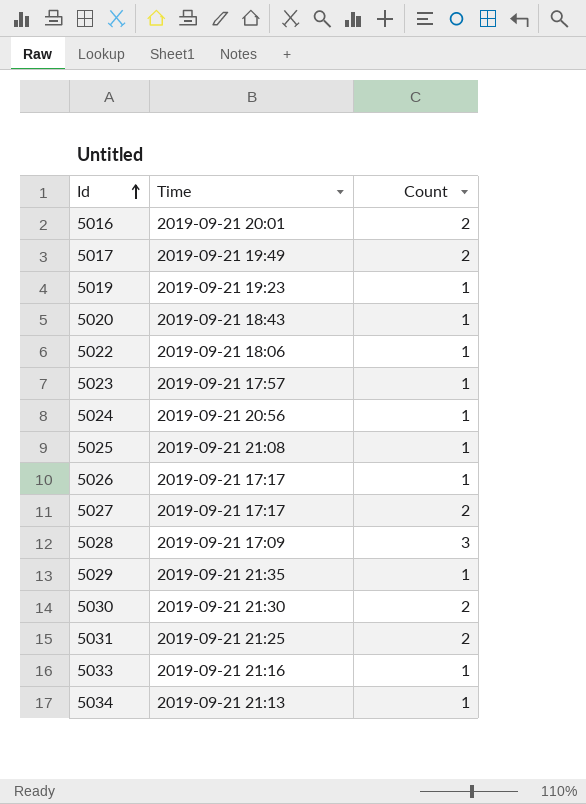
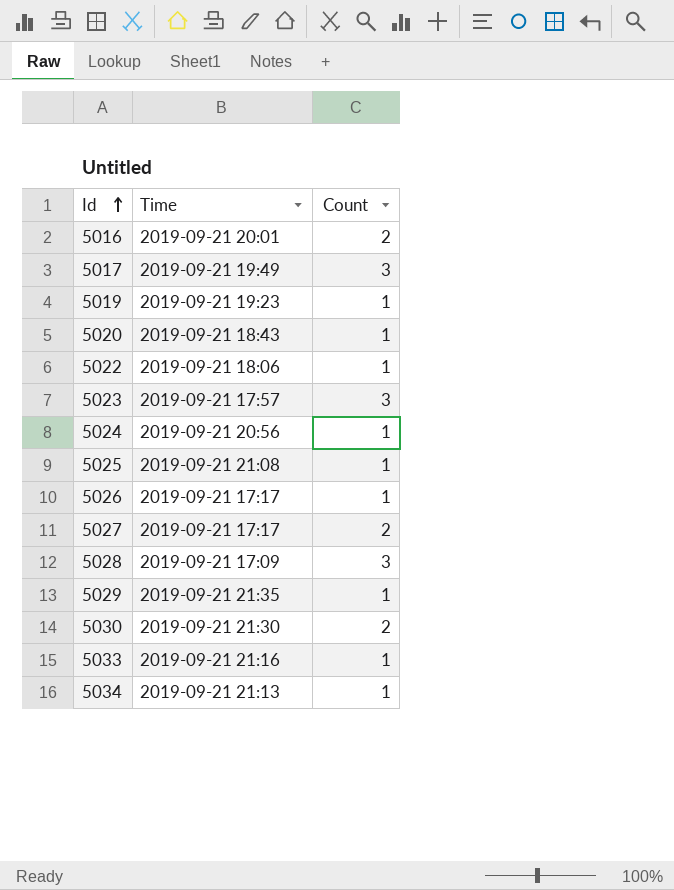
row 5031: 2019-09-21 21:25 | 2 -> none
5017 | Count: 2 -> 3
5023 | Count: 1 -> 3

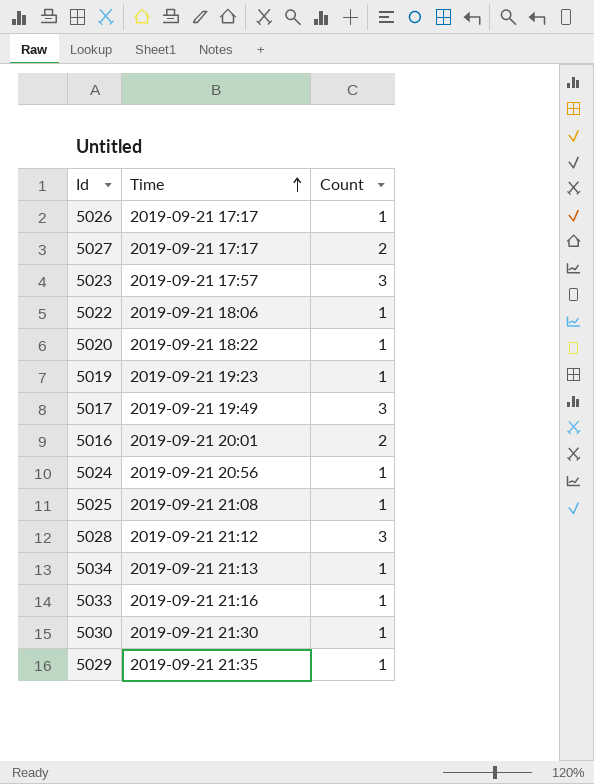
row order: Id ascending -> Time ascending
5020 | Time: 2019-09-21 18:43 -> 2019-09-21 18:22
5028 | Time: 2019-09-21 17:09 -> 2019-09-21 21:12
5030 | Count: 2 -> 1

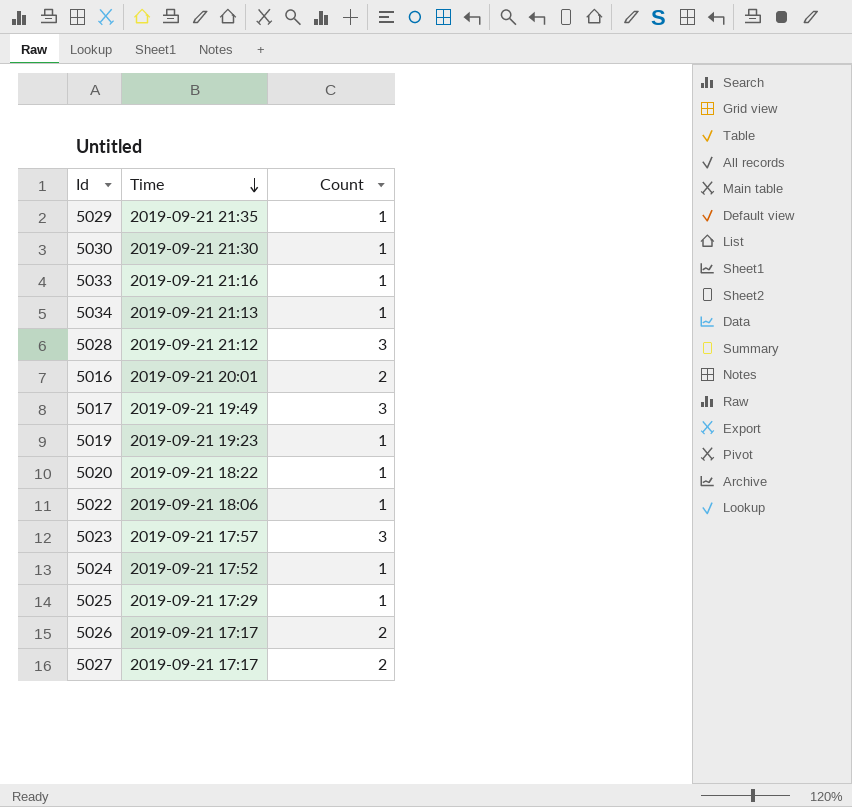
row order: Time ascending -> Time descending
5024 | Time: 2019-09-21 20:56 -> 2019-09-21 17:52
5025 | Time: 2019-09-21 21:08 -> 2019-09-21 17:29
5026 | Count: 1 -> 2

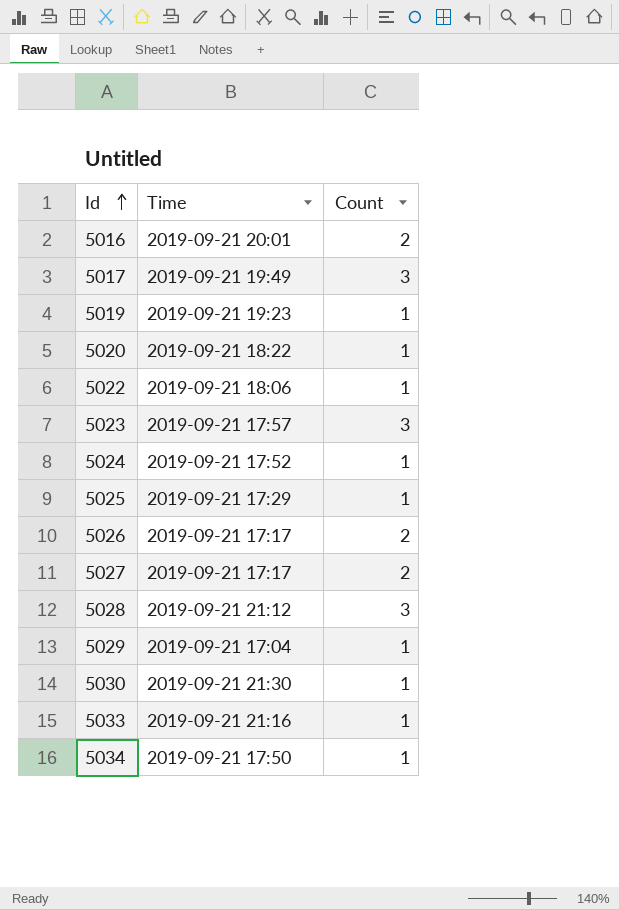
row order: Time descending -> Id ascending
5029 | Time: 2019-09-21 21:35 -> 2019-09-21 17:04
5034 | Time: 2019-09-21 21:13 -> 2019-09-21 17:50

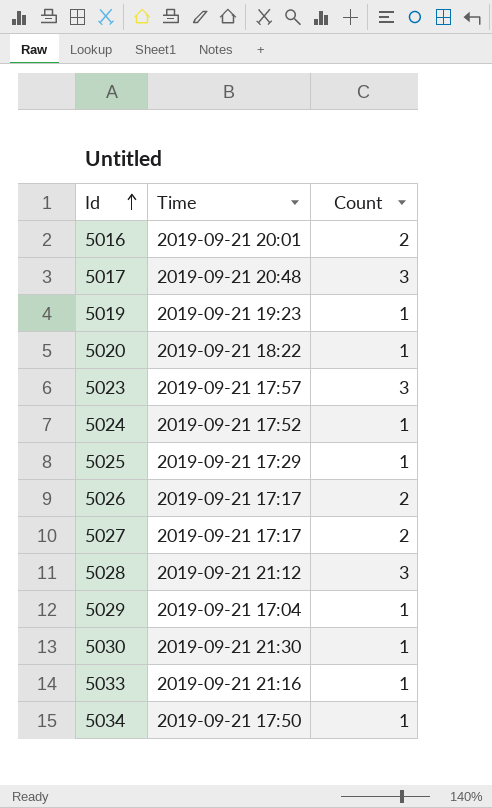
row 5022: 2019-09-21 18:06 | 1 -> none
5017 | Time: 2019-09-21 19:49 -> 2019-09-21 20:48

